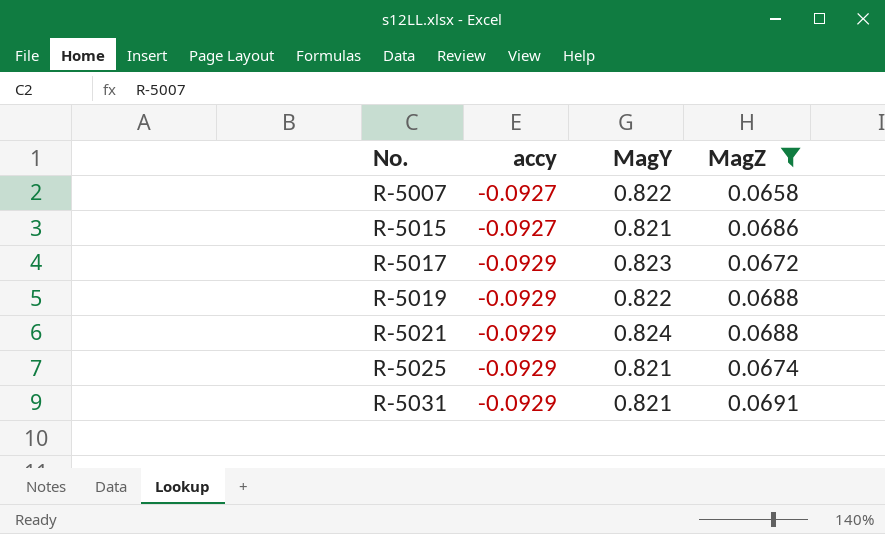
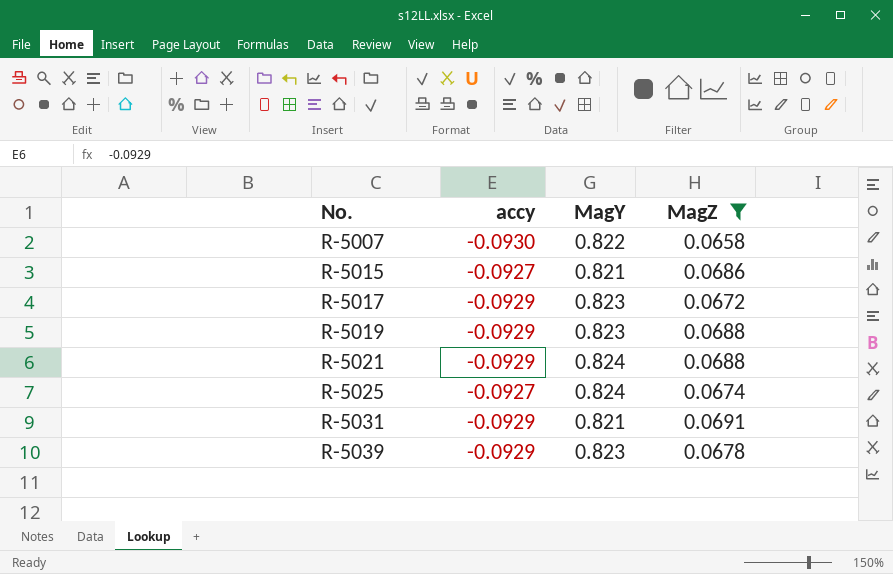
R-5007 | accy: -0.0927 -> -0.0930
R-5019 | MagY: 0.822 -> 0.823
R-5025 | accy: -0.0929 -> -0.0927
R-5025 | MagY: 0.821 -> 0.824
row R-5039: none -> -0.0929 | 0.823 | 0.0678

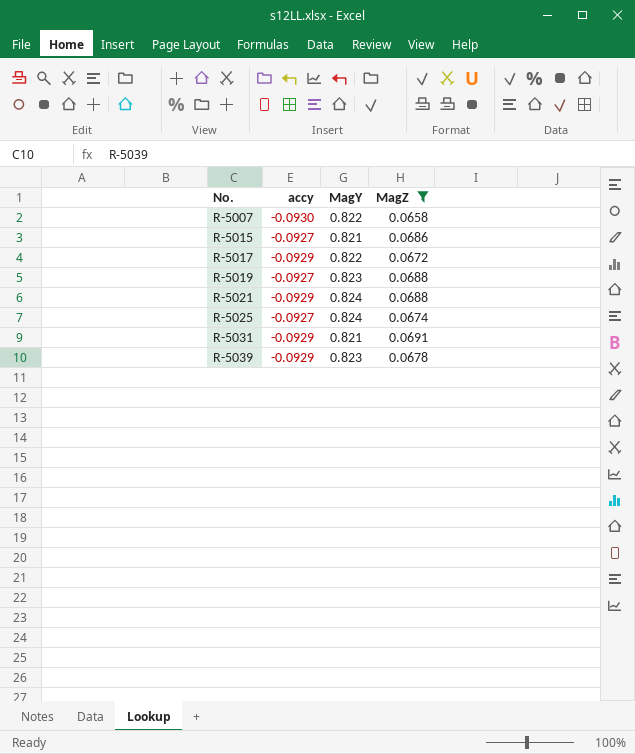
R-5017 | MagY: 0.823 -> 0.822
R-5019 | accy: -0.0929 -> -0.0927

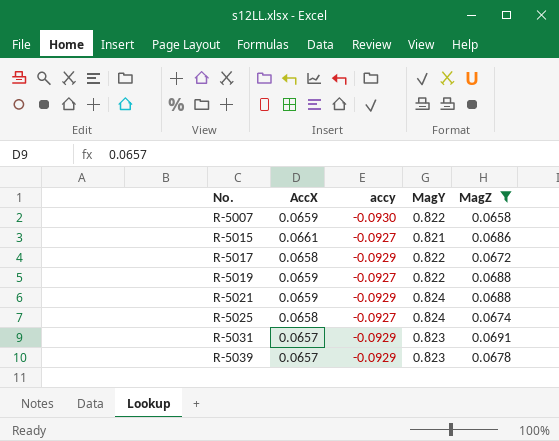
column AccX | position: none -> 2
R-5019 | MagY: 0.823 -> 0.822
R-5031 | MagY: 0.821 -> 0.823

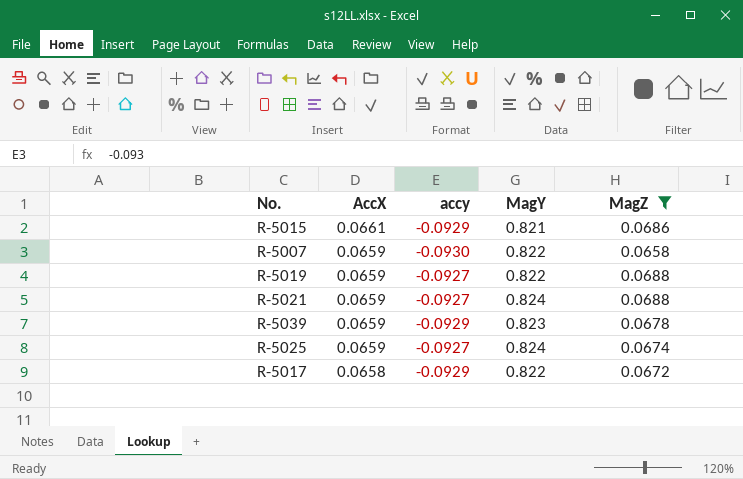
row order: No. ascending -> AccX descending
row R-5031: 0.0657 | -0.0929 | 0.823 | 0.0691 -> none
R-5015 | accy: -0.0927 -> -0.0929
R-5021 | accy: -0.0929 -> -0.0927
R-5039 | AccX: 0.0657 -> 0.0659
R-5025 | AccX: 0.0658 -> 0.0659

